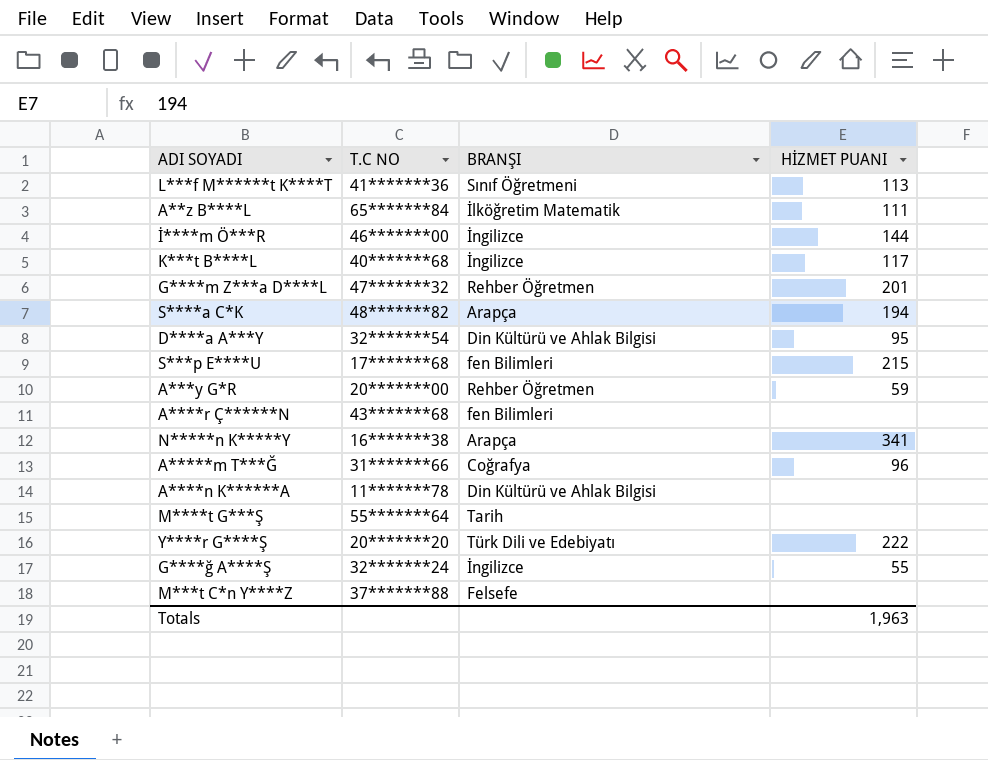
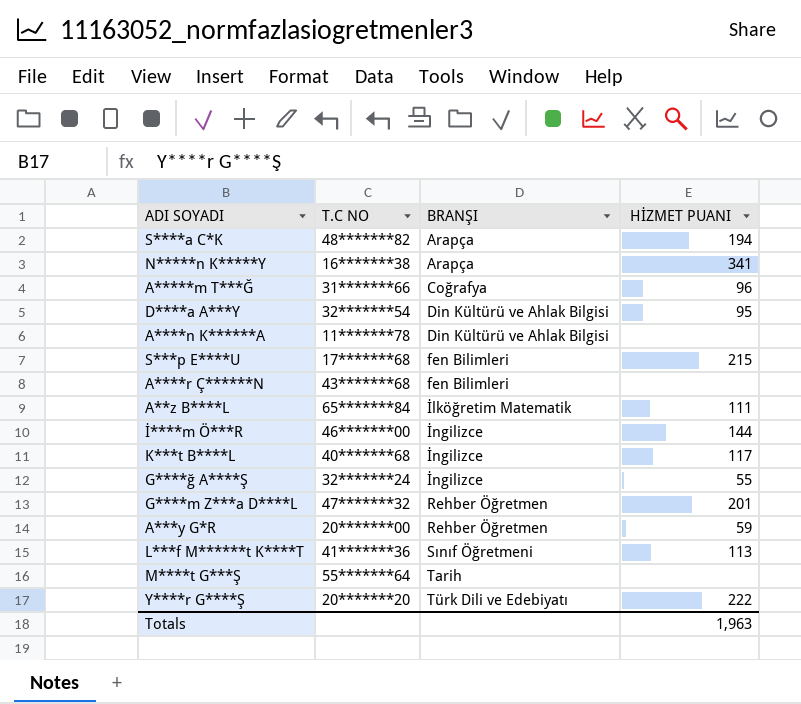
row order: none -> BRANŞI ascending
row M***t C*n Y****Z: 37*******88 | Felsefe | none -> none

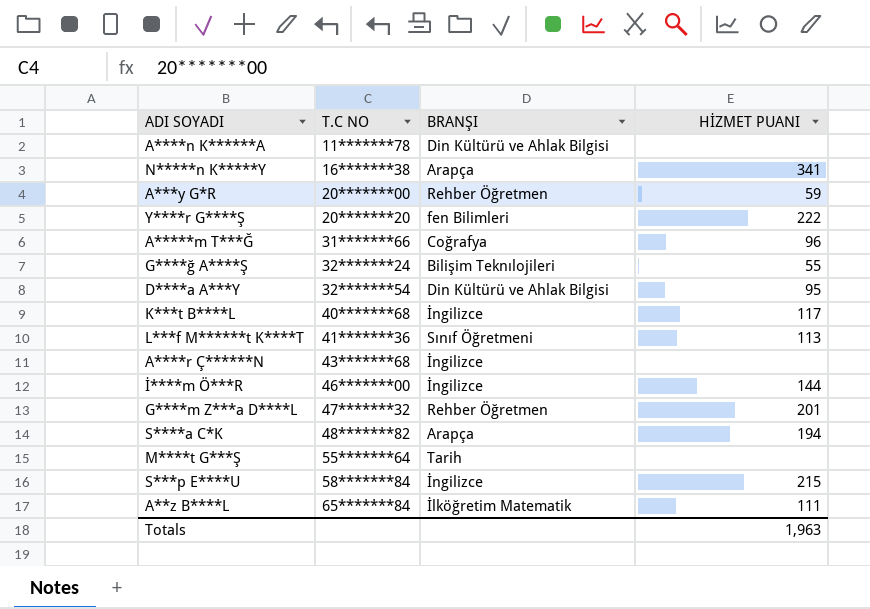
row order: BRANŞI ascending -> T.C NO ascending
Y****r G****Ş | BRANŞI: Türk Dili ve Edebiyatı -> fen Bilimleri
G****ğ A****Ş | BRANŞI: İngilizce -> Bilişim Teknılojileri
A****r Ç******N | BRANŞI: fen Bilimleri -> İngilizce
S***p E****U | T.C NO: 17*******68 -> 58*******84
S***p E****U | BRANŞI: fen Bilimleri -> İngilizce

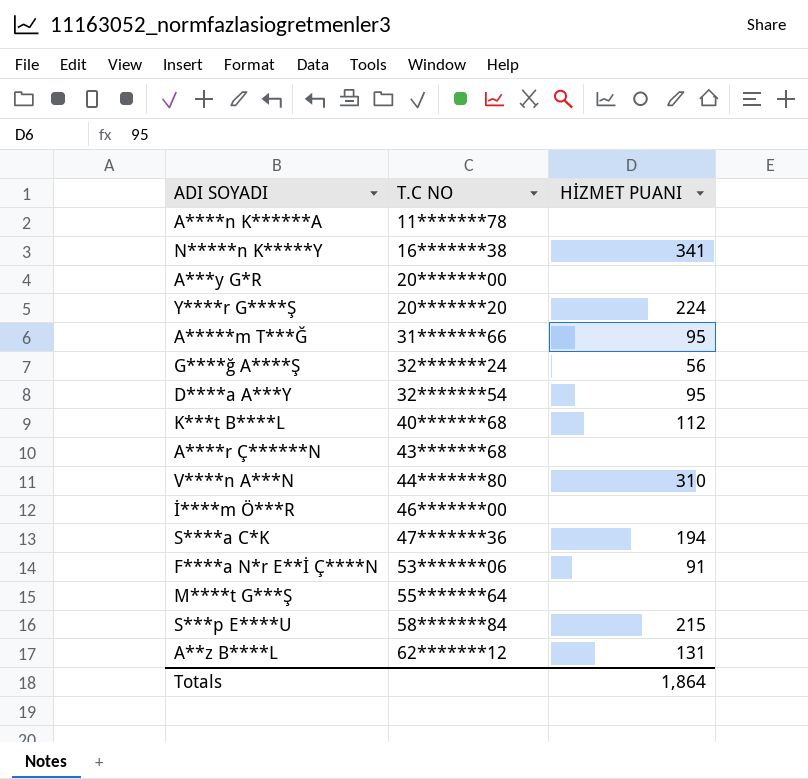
column BRANŞI | position: 3 -> none
row L***f M******t K****T: 41*******36 | Sınıf Öğretmeni | 113 -> none
row G****m Z***a D****L: 47*******32 | Rehber Öğretmen | 201 -> none
A***y G*R | HİZMET PUANI: 59 -> none
Y****r G****Ş | HİZMET PUANI: 222 -> 224
A*****m T***Ğ | HİZMET PUANI: 96 -> 95
G****ğ A****Ş | HİZMET PUANI: 55 -> 56
K***t B****L | HİZMET PUANI: 117 -> 112
row V****n A***N: none -> 44*******80 | 310
İ****m Ö***R | HİZMET PUANI: 144 -> none
S****a C*K | T.C NO: 48*******82 -> 47*******36
row F****a N*r E**İ Ç****N: none -> 53*******06 | 91
A**z B****L | T.C NO: 65*******84 -> 62*******12
A**z B****L | HİZMET PUANI: 111 -> 131
Totals | HİZMET PUANI: 1,963 -> 1,864

